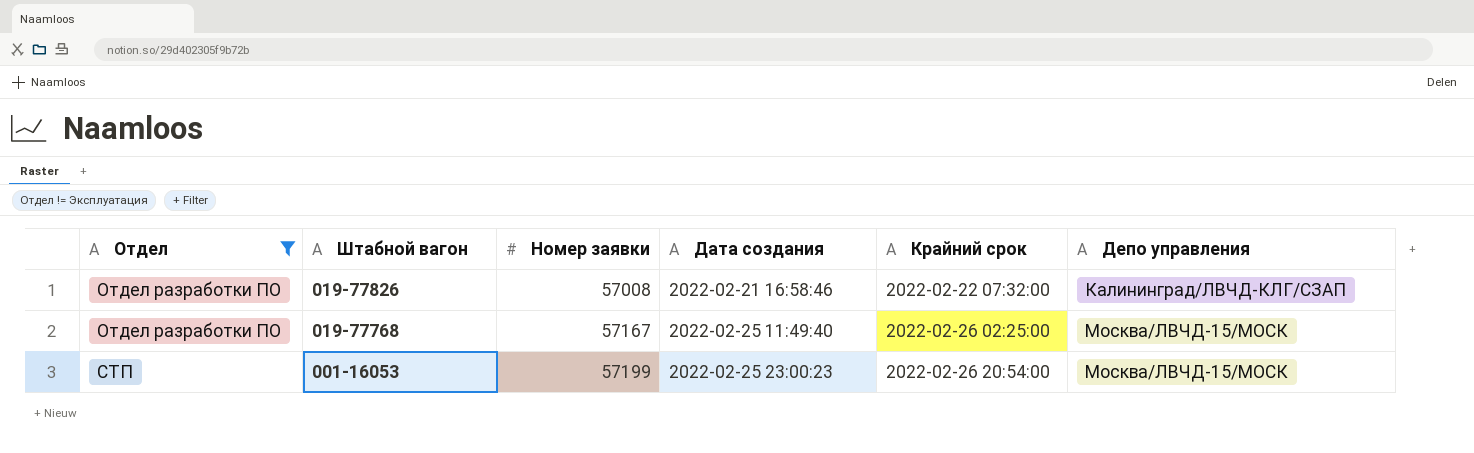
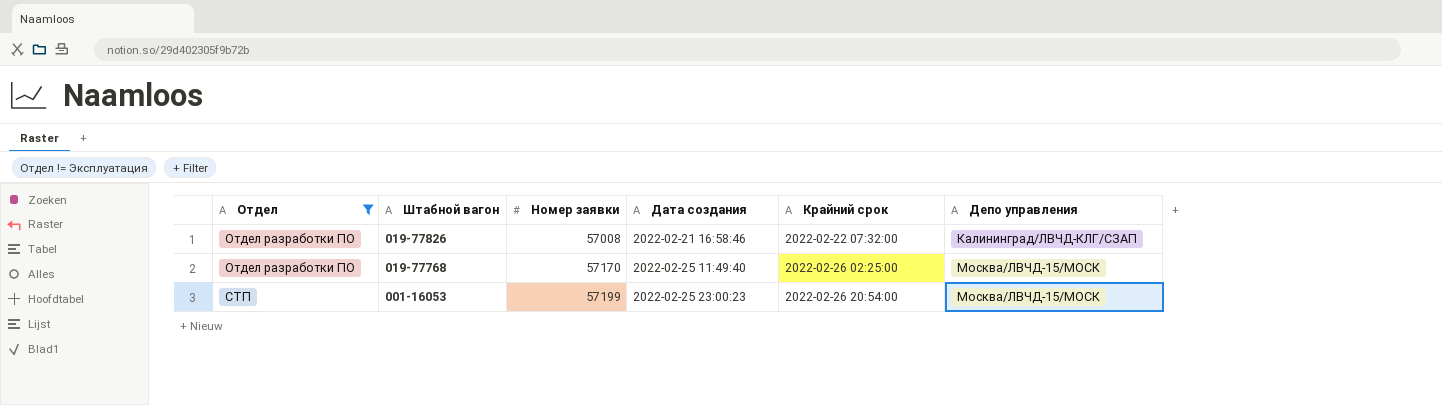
019-77768 | Номер заявки: 57167 -> 57170

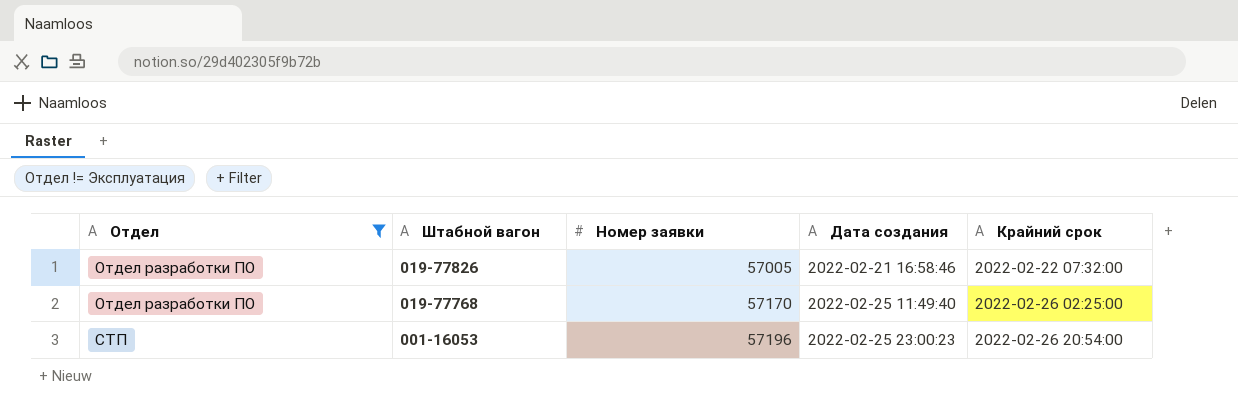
column Депо управления | position: 6 -> none
019-77826 | Номер заявки: 57008 -> 57005
001-16053 | Номер заявки: 57199 -> 57196

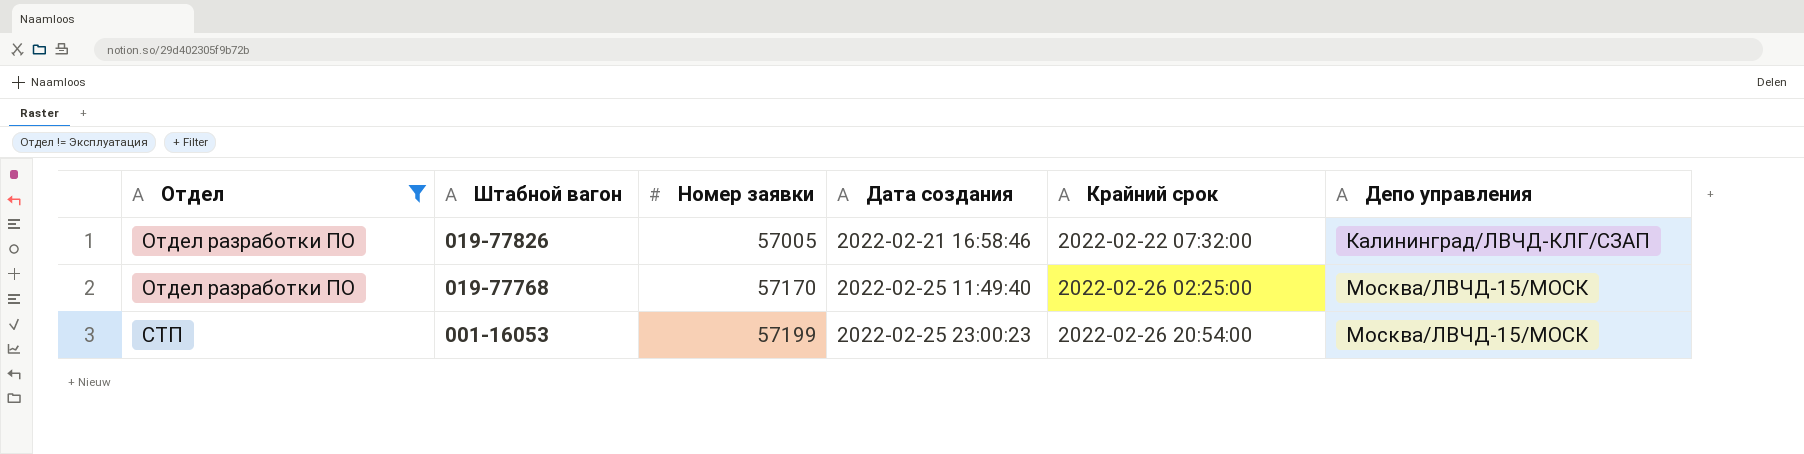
column Депо управления | position: none -> 6
001-16053 | Номер заявки: 57196 -> 57199

